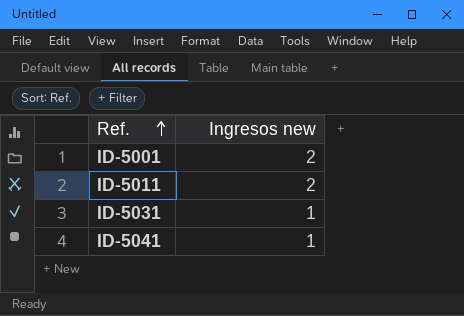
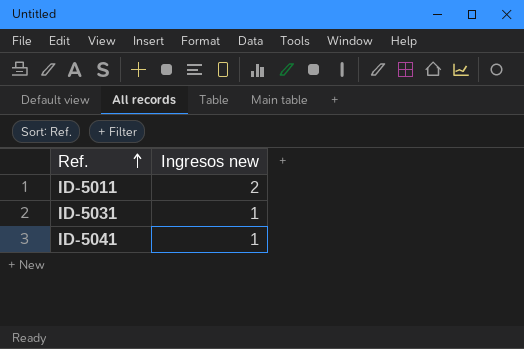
row ID-5001: 2 -> none

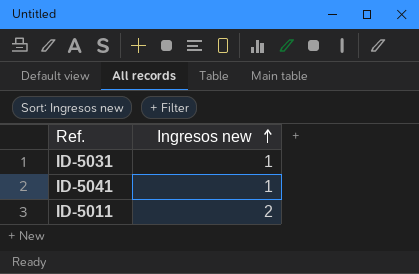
row order: Ref. ascending -> Ingresos new ascending

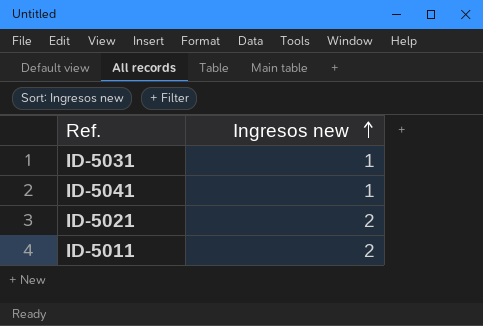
row ID-5021: none -> 2

